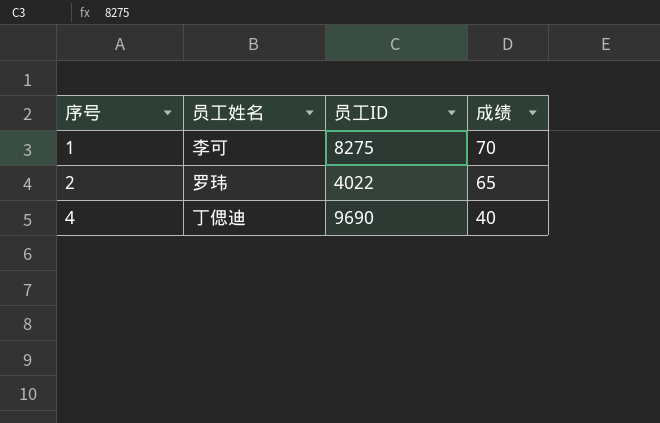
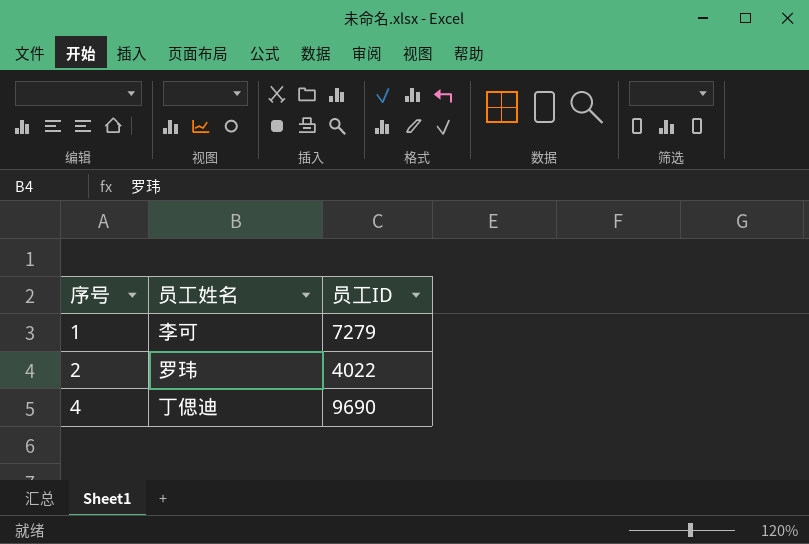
column 成绩 | position: 4 -> none
1 | 员工ID: 8275 -> 7279

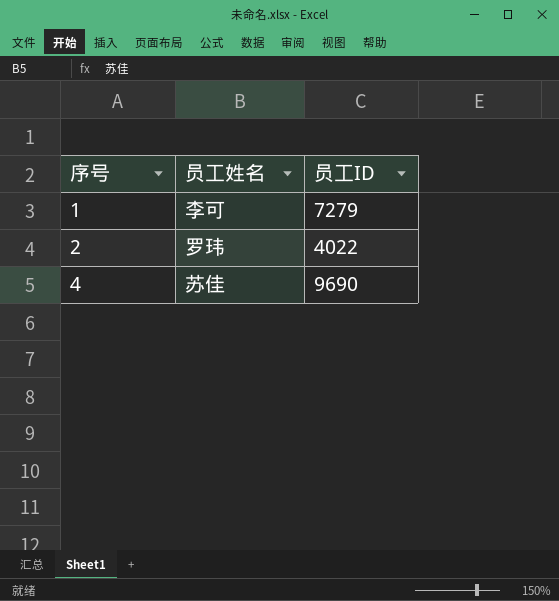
4 | 员工姓名: 丁偲迪 -> 苏佳

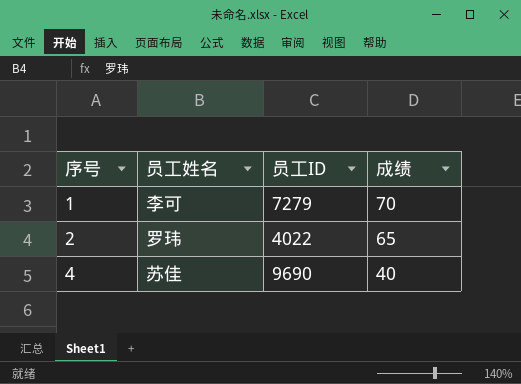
column 成绩 | position: none -> 4

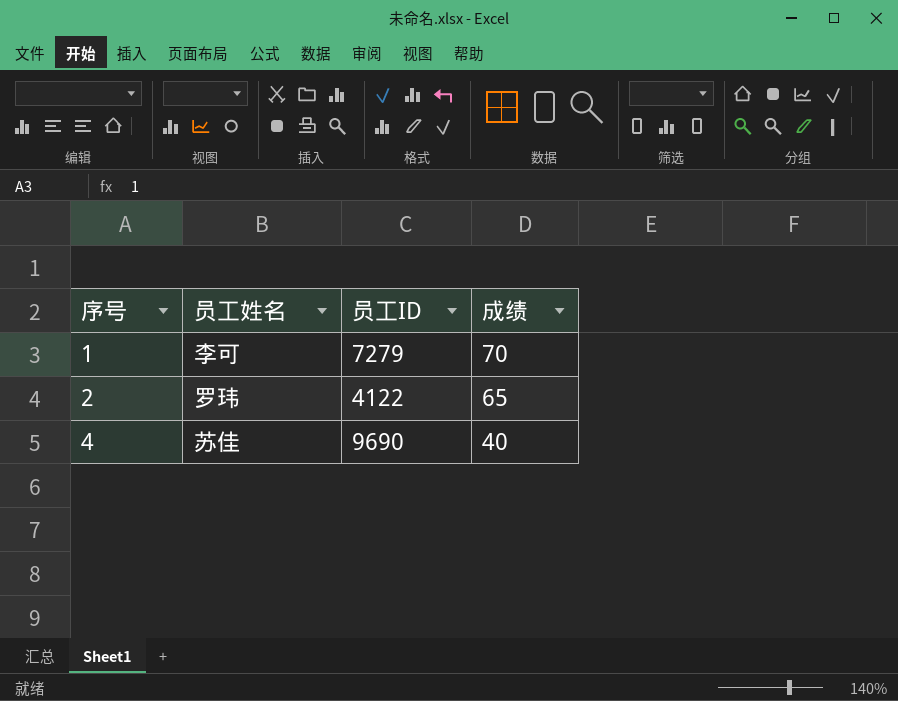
2 | 员工ID: 4022 -> 4122

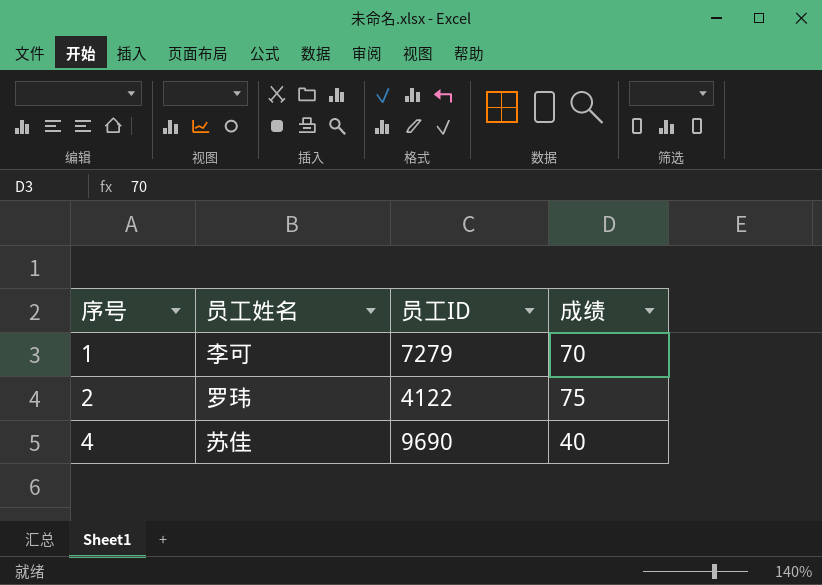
2 | 成绩: 65 -> 75

